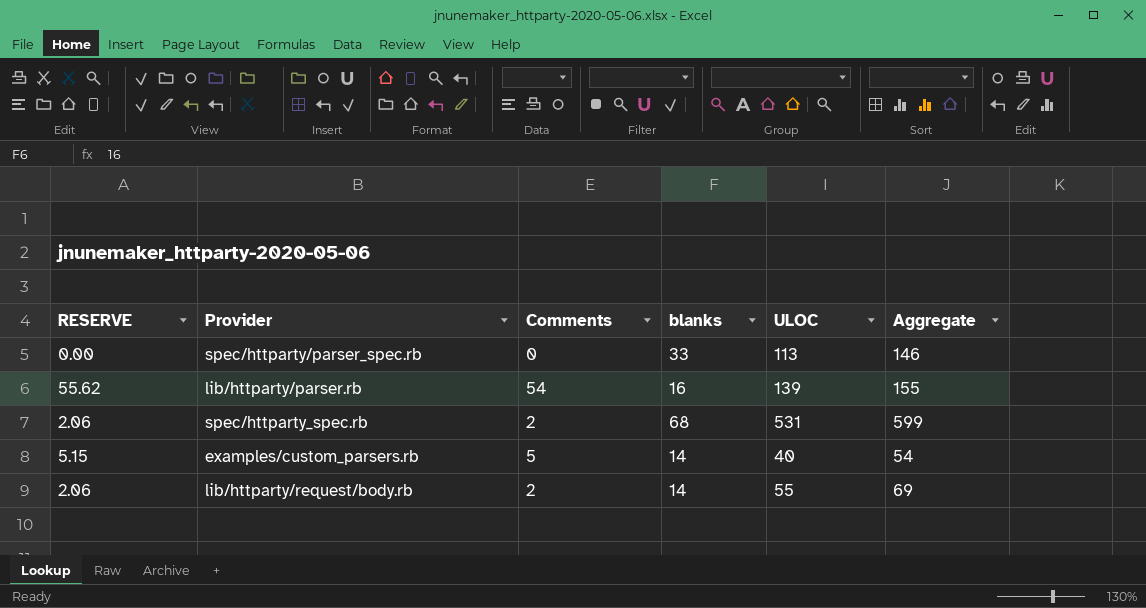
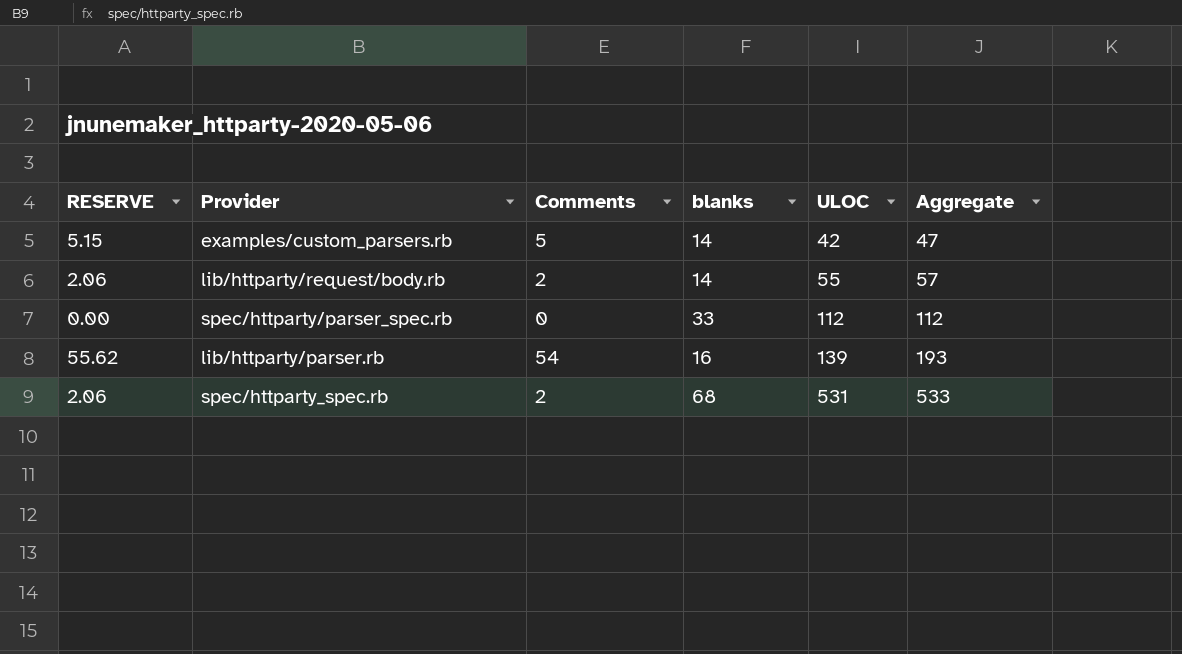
row order: none -> ULOC ascending
column Aggregate | formula: [blanks] + [ULOC] -> [Comments] + [ULOC]
examples/custom_parsers.rb | ULOC: 40 -> 42
spec/httparty/parser_spec.rb | ULOC: 113 -> 112

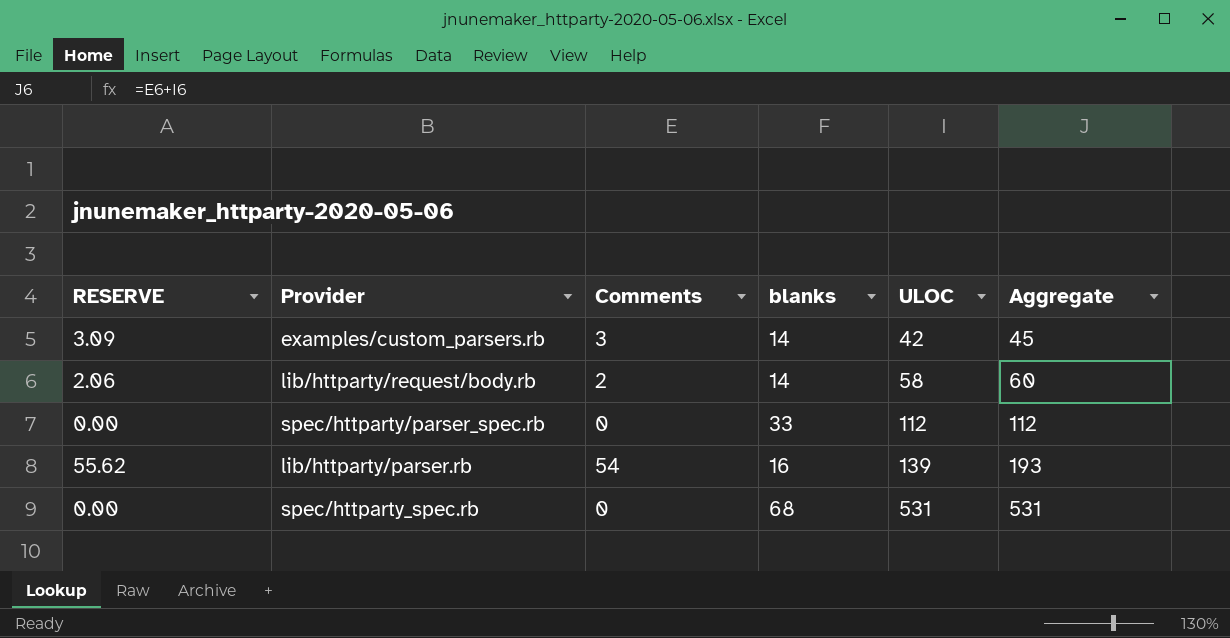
examples/custom_parsers.rb | RESERVE: 5.15 -> 3.09
examples/custom_parsers.rb | Comments: 5 -> 3
examples/custom_parsers.rb | Aggregate: 47 -> 45
lib/httparty/request/body.rb | ULOC: 55 -> 58
lib/httparty/request/body.rb | Aggregate: 57 -> 60
spec/httparty_spec.rb | RESERVE: 2.06 -> 0.00
spec/httparty_spec.rb | Comments: 2 -> 0
spec/httparty_spec.rb | Aggregate: 533 -> 531

